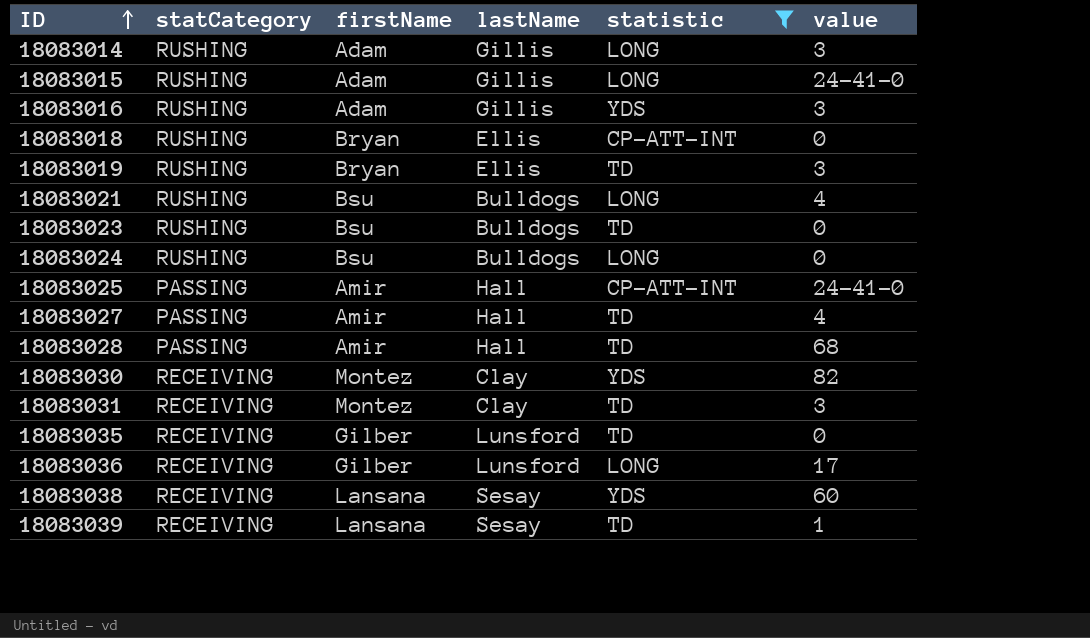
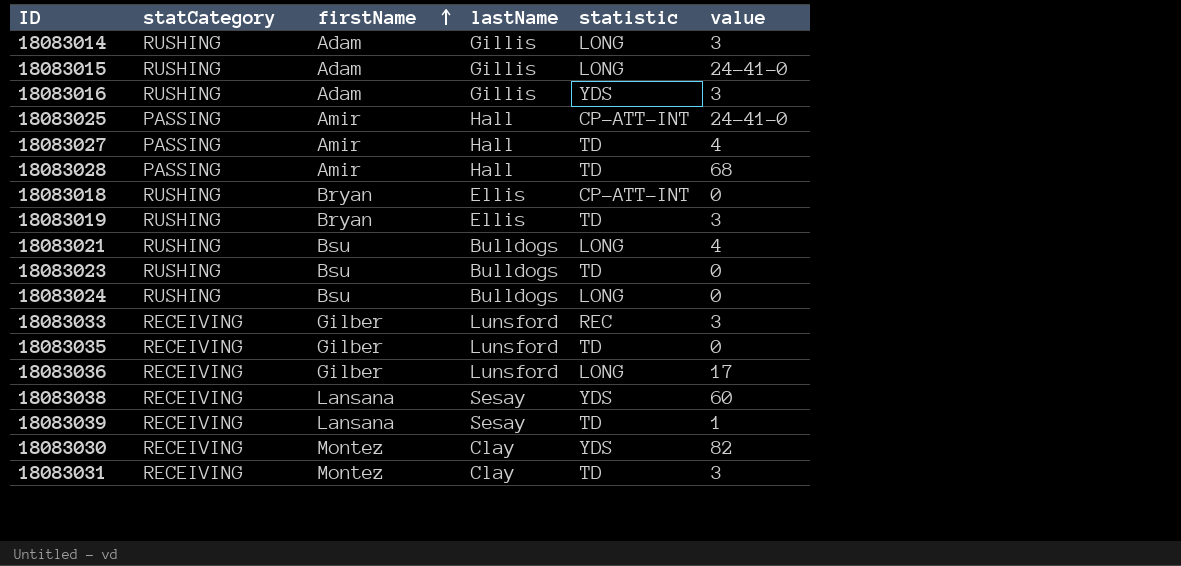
filter: statistic != REC -> none
row order: ID ascending -> firstName ascending

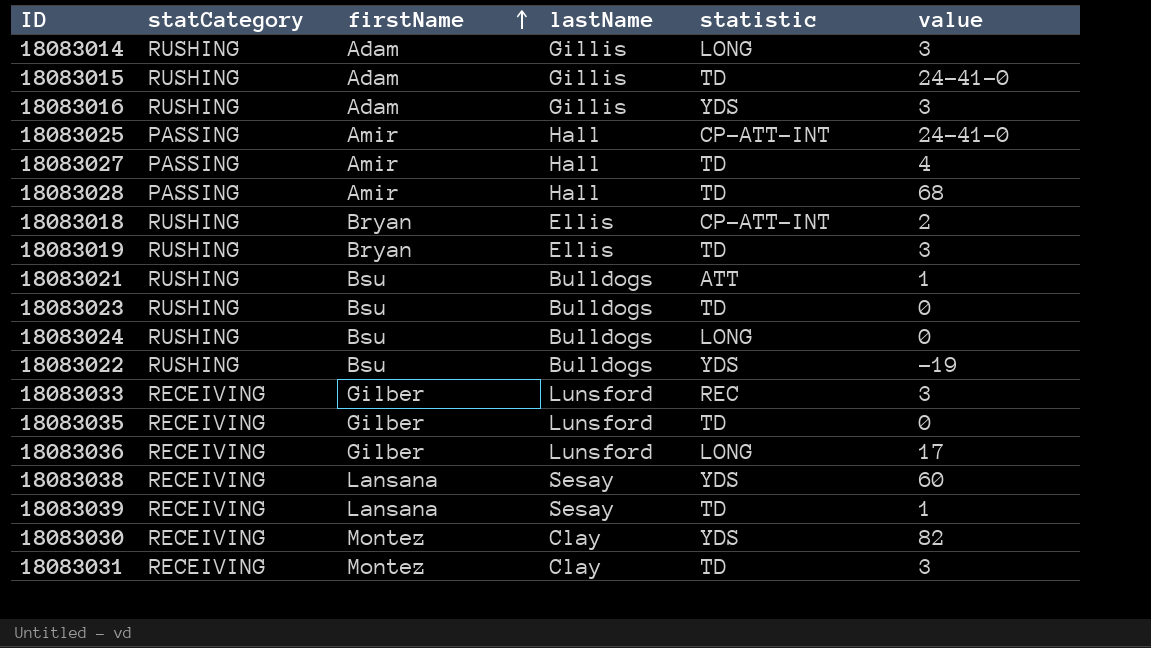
18083015 | statistic: LONG -> TD
18083018 | value: 0 -> 2
18083021 | statistic: LONG -> ATT
18083021 | value: 4 -> 1
row 18083022: none -> RUSHING | Bsu | Bulldogs | YDS | -19

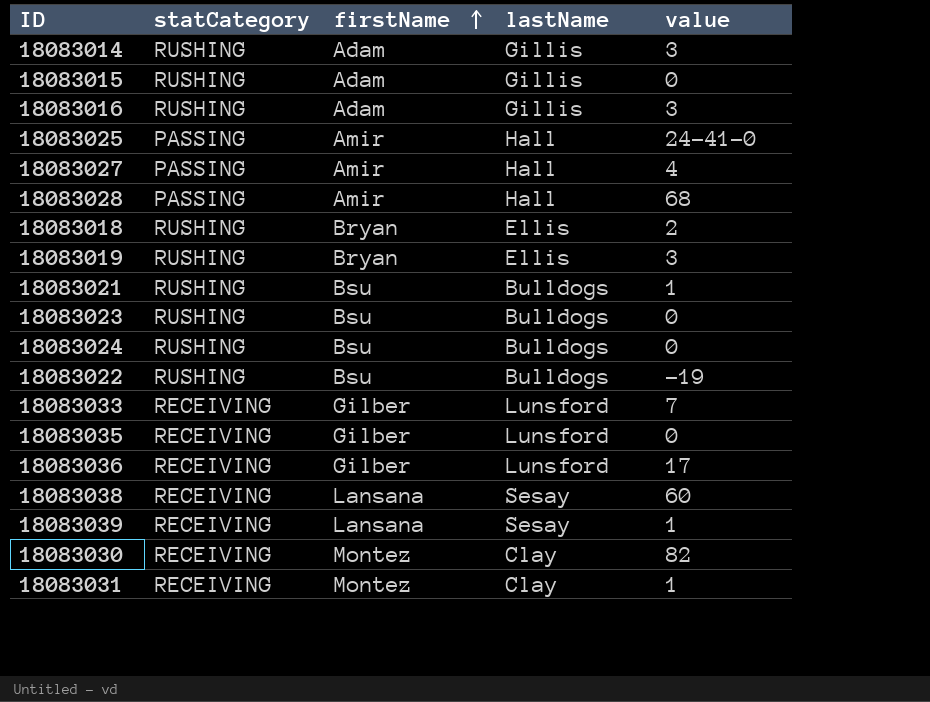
column statistic | position: 5 -> none
18083015 | value: 24-41-0 -> 0
18083033 | value: 3 -> 7
18083031 | value: 3 -> 1

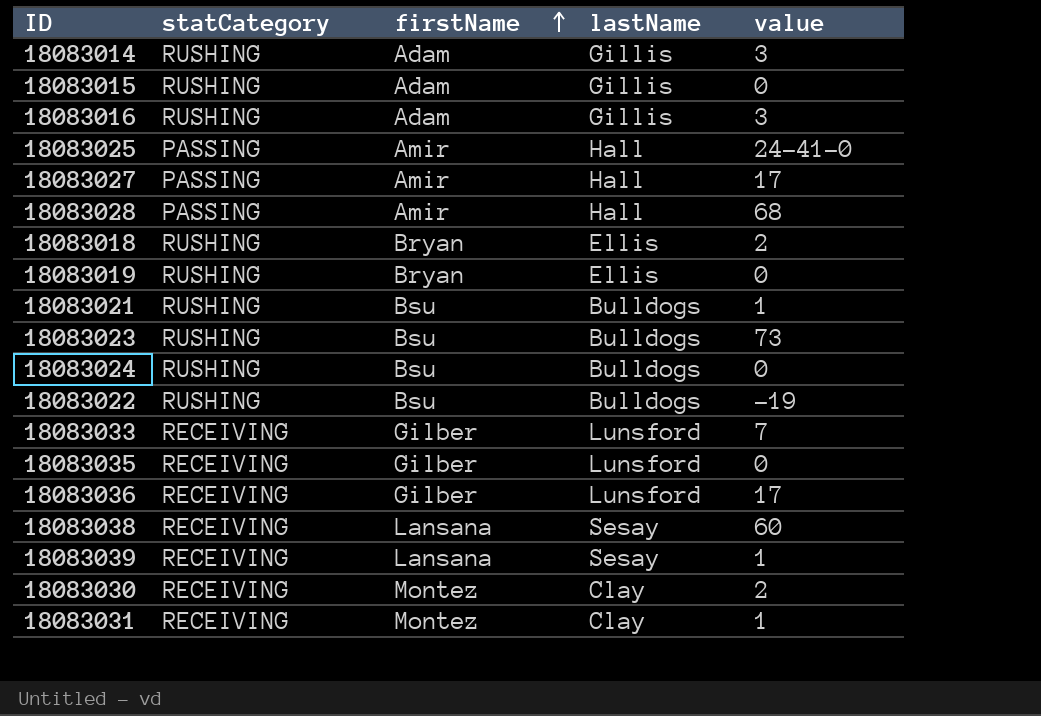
18083027 | value: 4 -> 17
18083019 | value: 3 -> 0
18083023 | value: 0 -> 73
18083030 | value: 82 -> 2

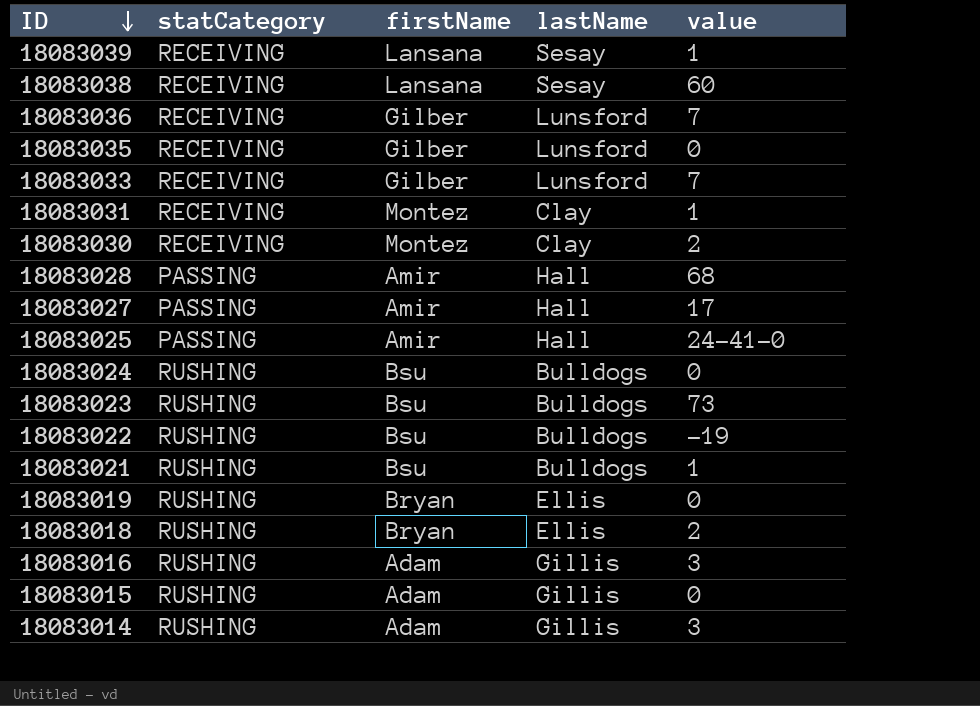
row order: firstName ascending -> ID descending
18083036 | value: 17 -> 7

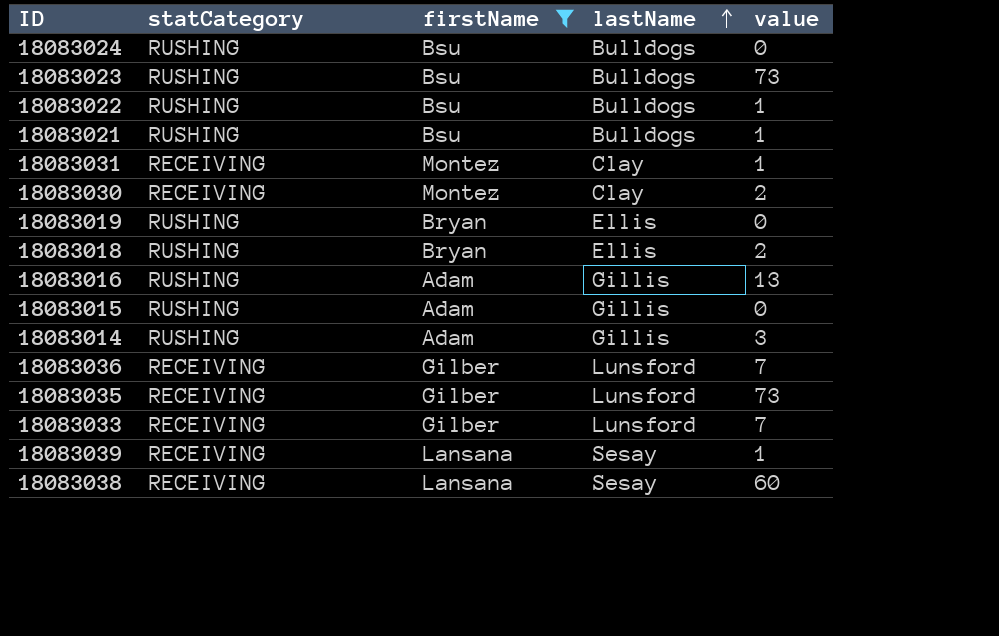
filter: none -> firstName != Amir
row order: ID descending -> lastName ascending
18083022 | value: -19 -> 1
18083016 | value: 3 -> 13
18083035 | value: 0 -> 73

